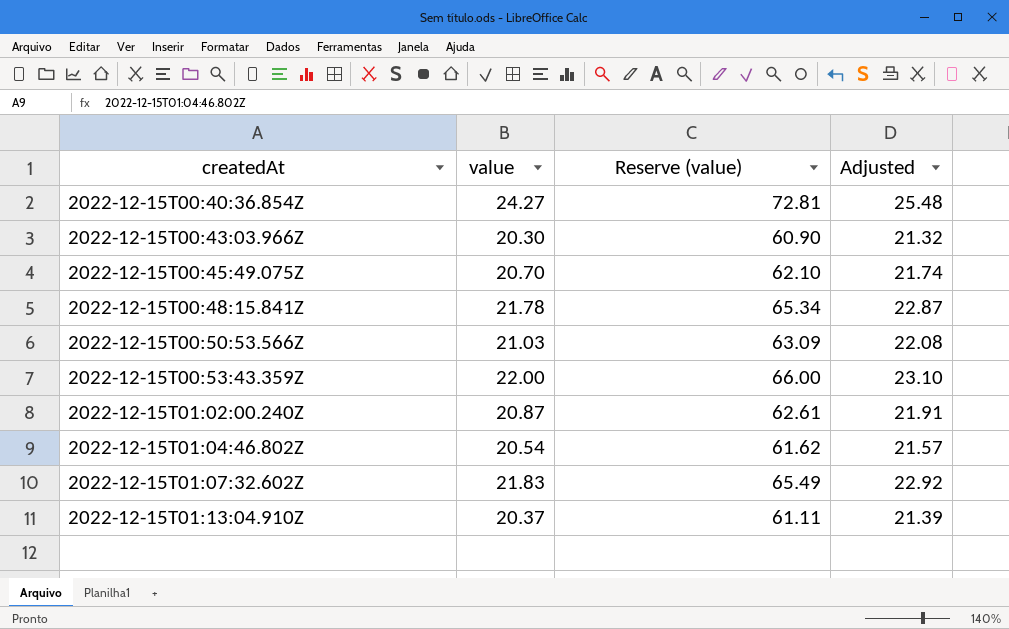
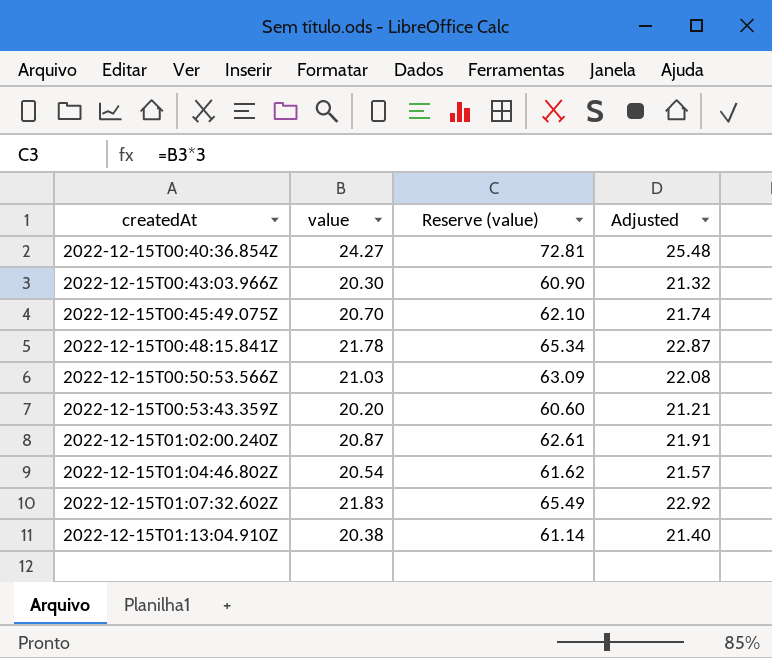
2022-12-15T00:53:43.359Z | value: 22.00 -> 20.20
2022-12-15T00:53:43.359Z | Reserve (value): 66.00 -> 60.60
2022-12-15T00:53:43.359Z | Adjusted: 23.10 -> 21.21
2022-12-15T01:13:04.910Z | value: 20.37 -> 20.38
2022-12-15T01:13:04.910Z | Reserve (value): 61.11 -> 61.14
2022-12-15T01:13:04.910Z | Adjusted: 21.39 -> 21.40

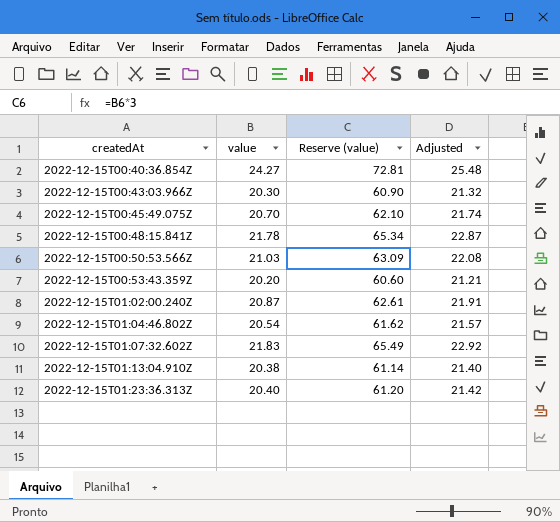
row 2022-12-15T01:23:36.313Z: none -> 20.40 | 61.20 | 21.42

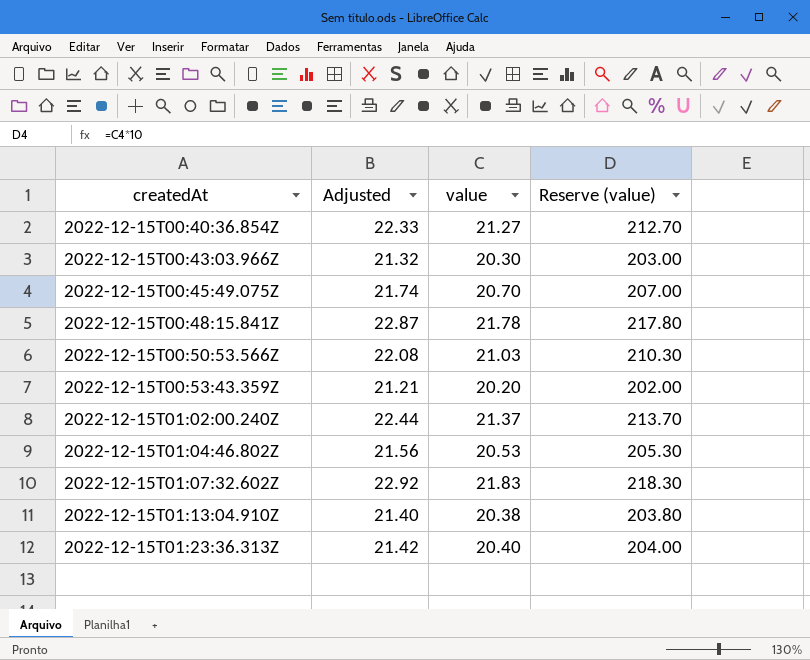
column Adjusted | position: 4 -> 2
column Reserve (value) | formula: [value] * 3 -> [value] * 10
2022-12-15T00:40:36.854Z | Adjusted: 25.48 -> 22.33
2022-12-15T00:40:36.854Z | value: 24.27 -> 21.27
2022-12-15T01:02:00.240Z | Adjusted: 21.91 -> 22.44
2022-12-15T01:02:00.240Z | value: 20.87 -> 21.37
2022-12-15T01:04:46.802Z | Adjusted: 21.57 -> 21.56
2022-12-15T01:04:46.802Z | value: 20.54 -> 20.53

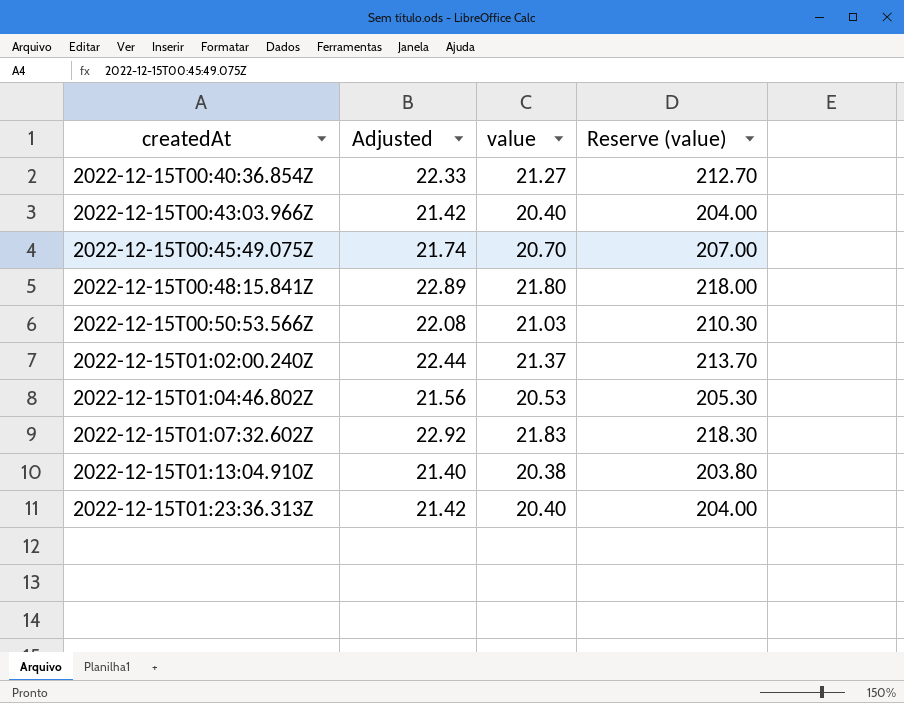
row 2022-12-15T00:53:43.359Z: 21.21 | 20.20 | 202.00 -> none
2022-12-15T00:43:03.966Z | Adjusted: 21.32 -> 21.42
2022-12-15T00:43:03.966Z | value: 20.30 -> 20.40
2022-12-15T00:43:03.966Z | Reserve (value): 203.00 -> 204.00
2022-12-15T00:48:15.841Z | Adjusted: 22.87 -> 22.89
2022-12-15T00:48:15.841Z | value: 21.78 -> 21.80
2022-12-15T00:48:15.841Z | Reserve (value): 217.80 -> 218.00

